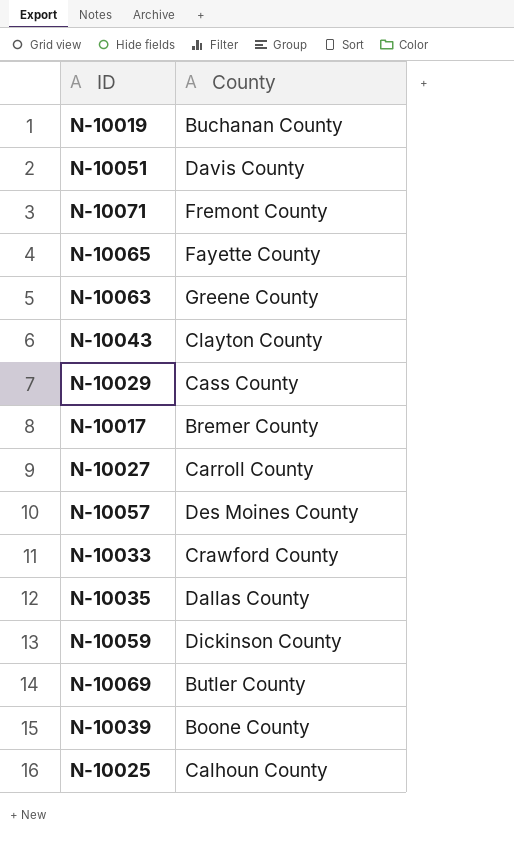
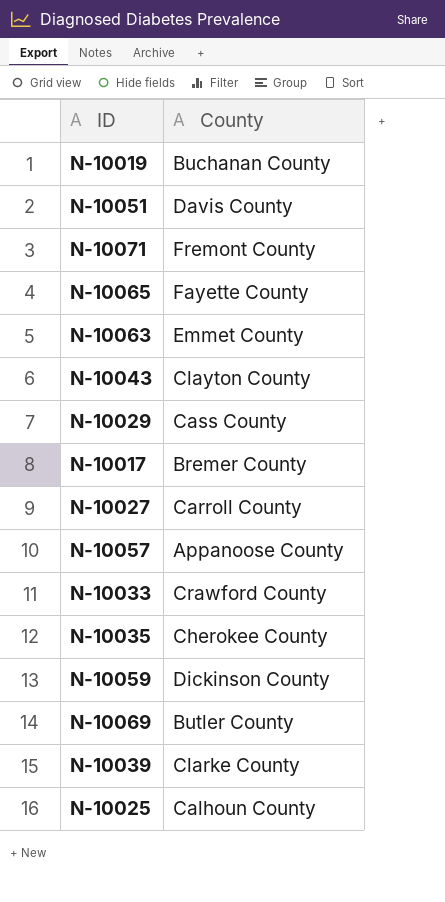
N-10063 | County: Greene County -> Emmet County
N-10057 | County: Des Moines County -> Appanoose County
N-10035 | County: Dallas County -> Cherokee County
N-10039 | County: Boone County -> Clarke County

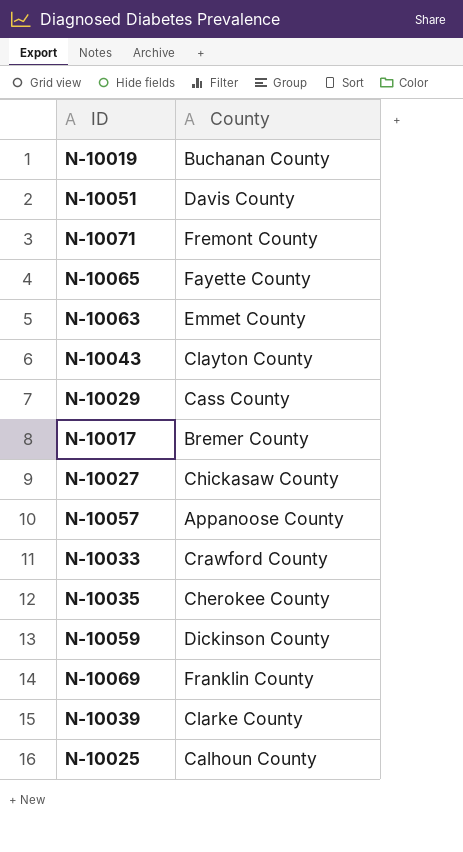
N-10027 | County: Carroll County -> Chickasaw County
N-10069 | County: Butler County -> Franklin County

